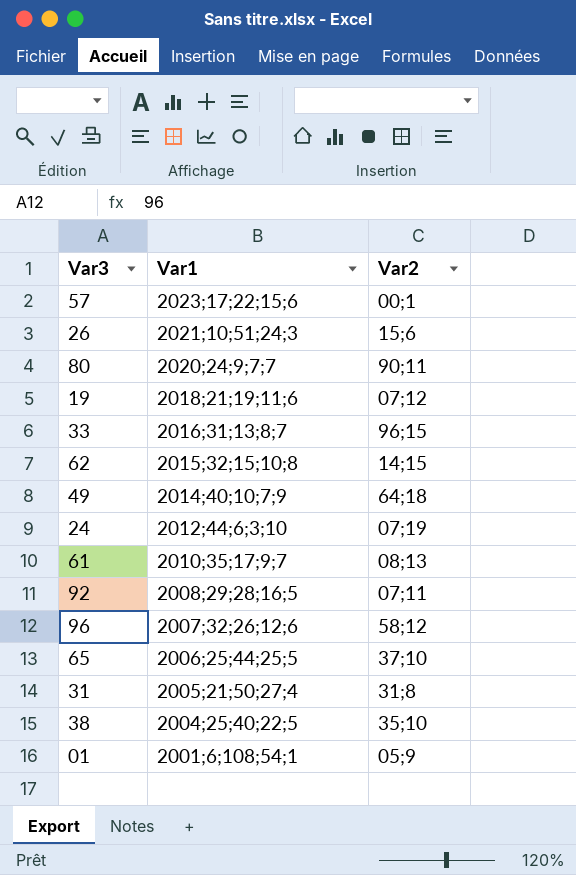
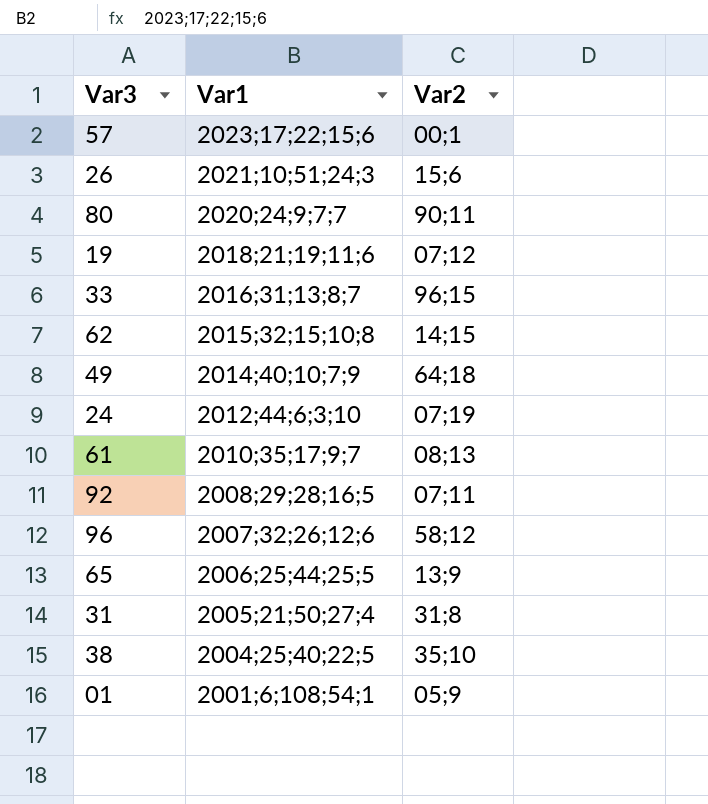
65 | Var2: 37;10 -> 13;9

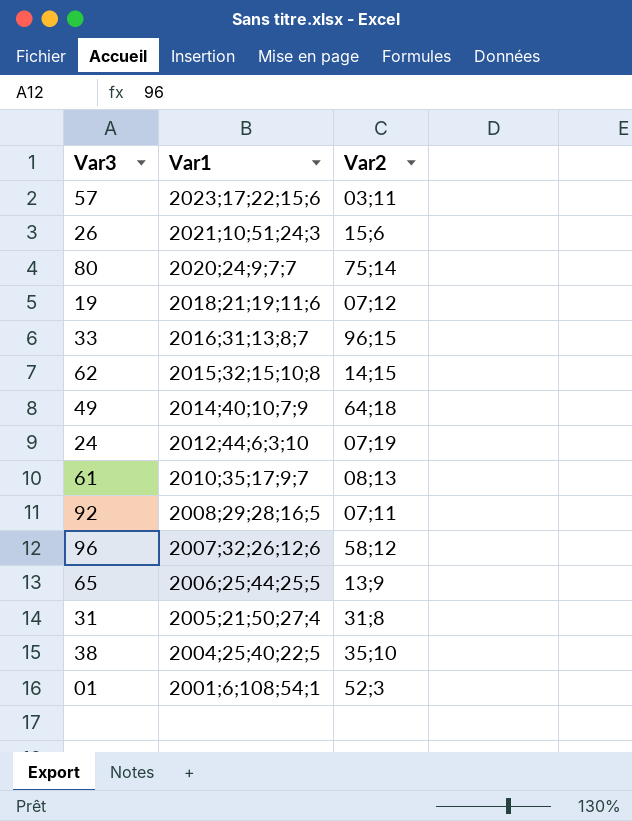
57 | Var2: 00;1 -> 03;11
80 | Var2: 90;11 -> 75;14
01 | Var2: 05;9 -> 52;3

